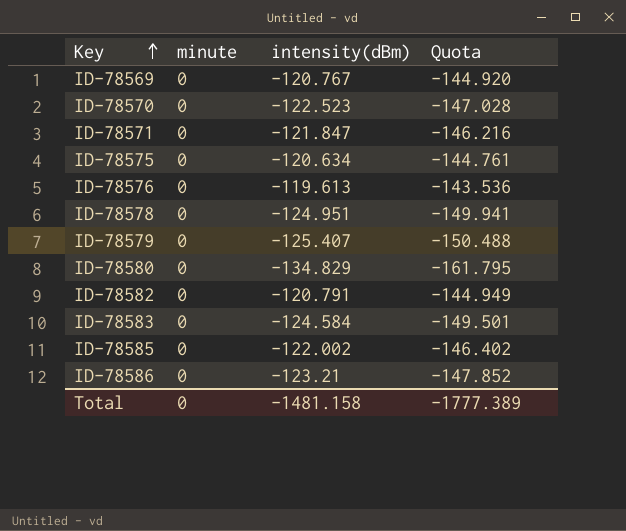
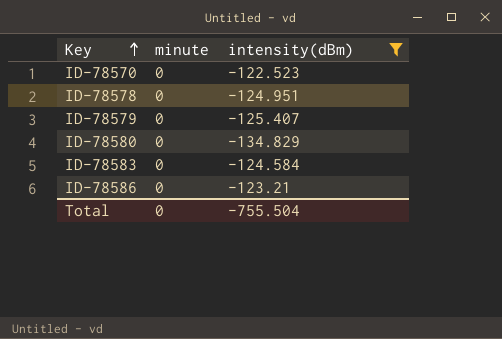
filter: none -> intensity(dBm) <= -122.523
column Quota | formula: [intensity(dBm)] * 1.2 -> none
Total | intensity(dBm): -1481.158 -> -755.504

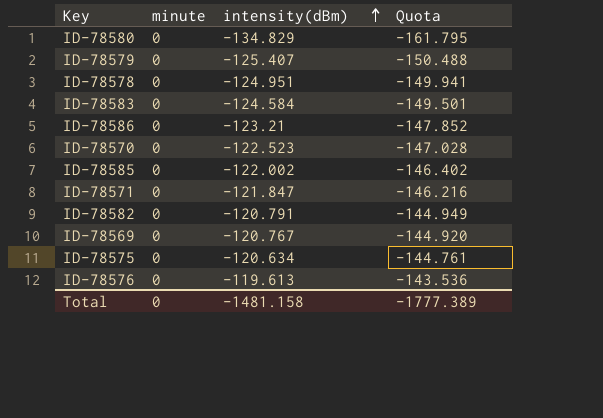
filter: intensity(dBm) <= -122.523 -> none
row order: Key ascending -> intensity(dBm) ascending
column Quota | formula: none -> [intensity(dBm)] * 1.2
Total | intensity(dBm): -755.504 -> -1481.158

